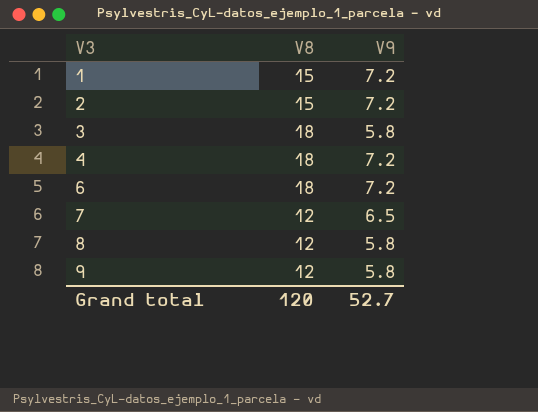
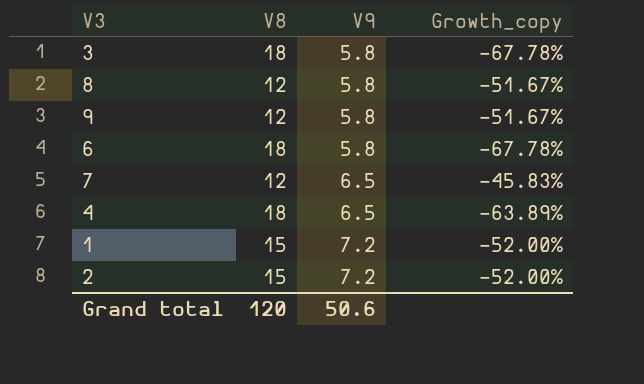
row order: V3 ascending -> V9 ascending
column Growth_copy | formula: none -> ([V9] - [V8]) / [V8]
6 | V9: 7.2 -> 5.8
4 | V9: 7.2 -> 6.5
Grand total | V9: 52.7 -> 50.6

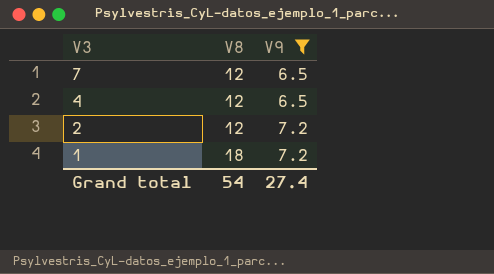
filter: none -> V9 != 5.8
row order: V9 ascending -> V3 descending
column Growth_copy | formula: ([V9] - [V8]) / [V8] -> none
4 | V8: 18 -> 12
2 | V8: 15 -> 12
1 | V8: 15 -> 18
Grand total | V8: 120 -> 54
Grand total | V9: 50.6 -> 27.4

